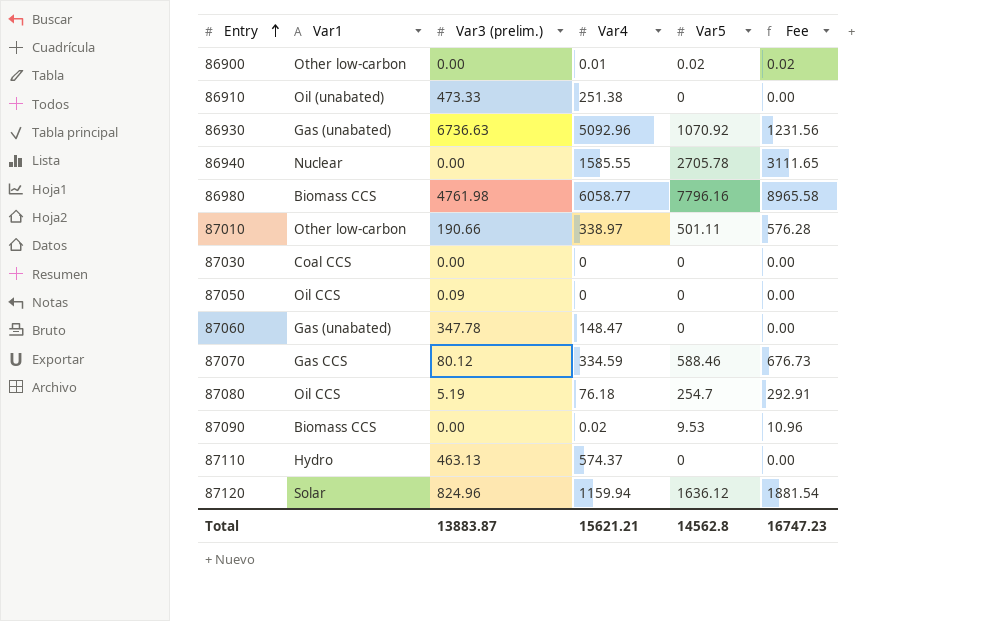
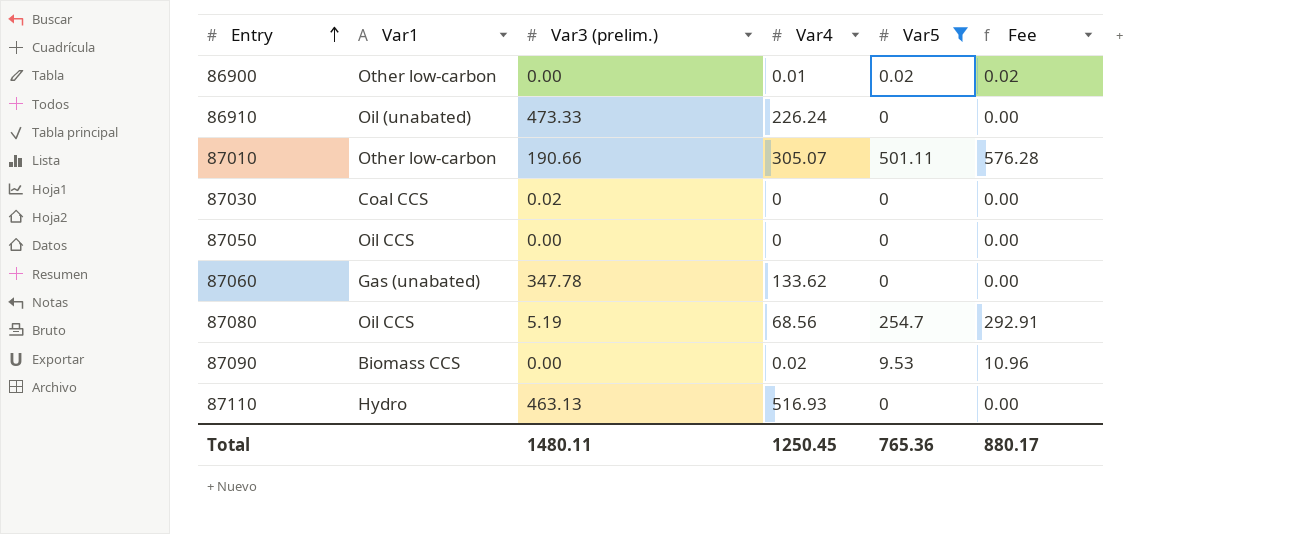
filter: none -> Var5 <= 501.11
86910 | Var4: 251.38 -> 226.24
87010 | Var4: 338.97 -> 305.07
87030 | Var3 (prelim.): 0.00 -> 0.02
87050 | Var3 (prelim.): 0.09 -> 0.00
87060 | Var4: 148.47 -> 133.62
87080 | Var4: 76.18 -> 68.56
87110 | Var4: 574.37 -> 516.93
Total | Var3 (prelim.): 13883.87 -> 1480.11
Total | Var4: 15621.21 -> 1250.45
Total | Var5: 14562.8 -> 765.36
Total | Fee: 16747.23 -> 880.17

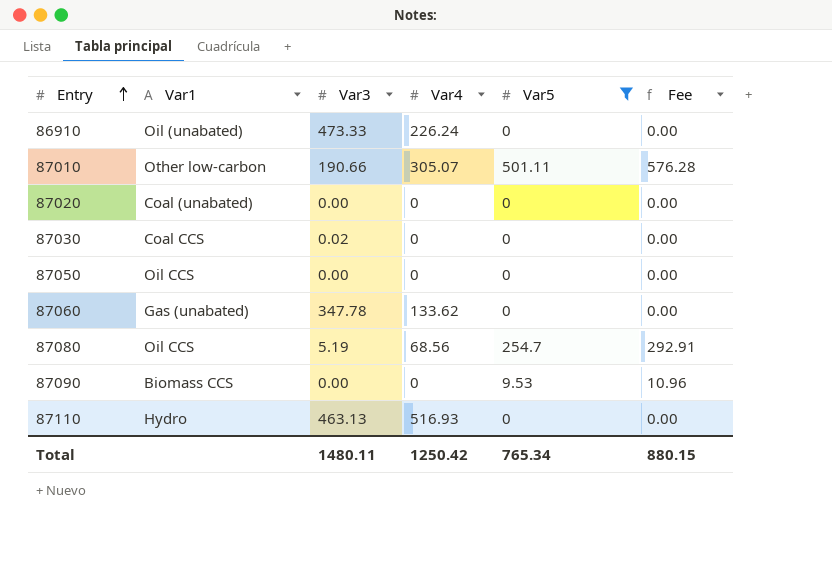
column name: Var3 (prelim.) -> Var3
row 86900: Other low-carbon | 0.00 | 0.01 | 0.02 | 0.02 -> none
row 87020: none -> Coal (unabated) | 0.00 | 0 | 0 | 0.00
87090 | Var4: 0.02 -> 0
Total | Var4: 1250.45 -> 1250.42
Total | Var5: 765.36 -> 765.34
Total | Fee: 880.17 -> 880.15

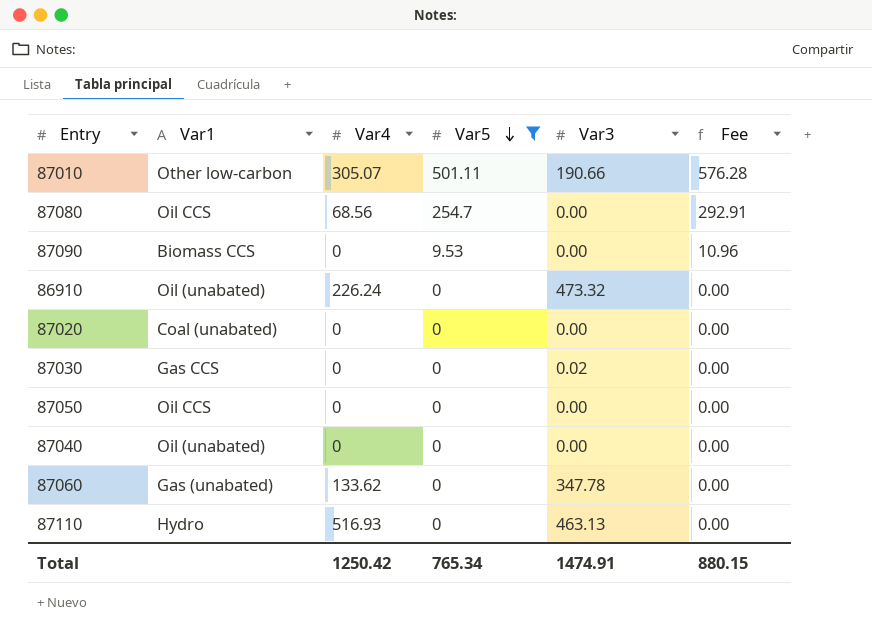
row order: Entry ascending -> Var5 descending
column Var3 | position: 3 -> 5
87080 | Var3: 5.19 -> 0.00
86910 | Var3: 473.33 -> 473.32
87030 | Var1: Coal CCS -> Gas CCS
row 87040: none -> Oil (unabated) | 0 | 0 | 0.00 | 0.00
Total | Var3: 1480.11 -> 1474.91

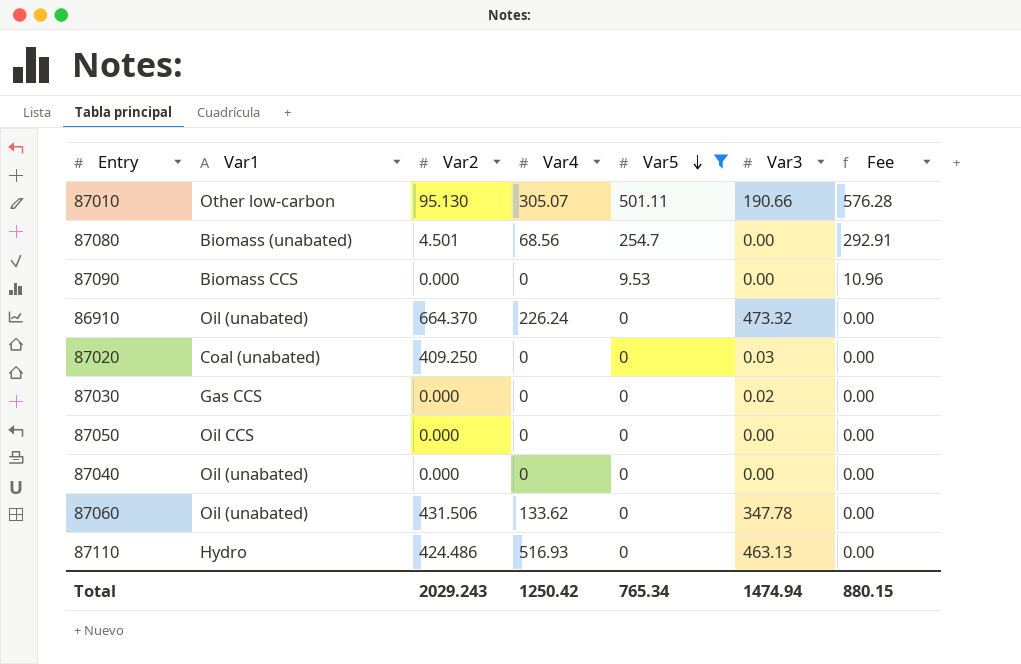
column Var2 | position: none -> 3
87080 | Var1: Oil CCS -> Biomass (unabated)
87020 | Var3: 0.00 -> 0.03
87060 | Var1: Gas (unabated) -> Oil (unabated)
Total | Var3: 1474.91 -> 1474.94

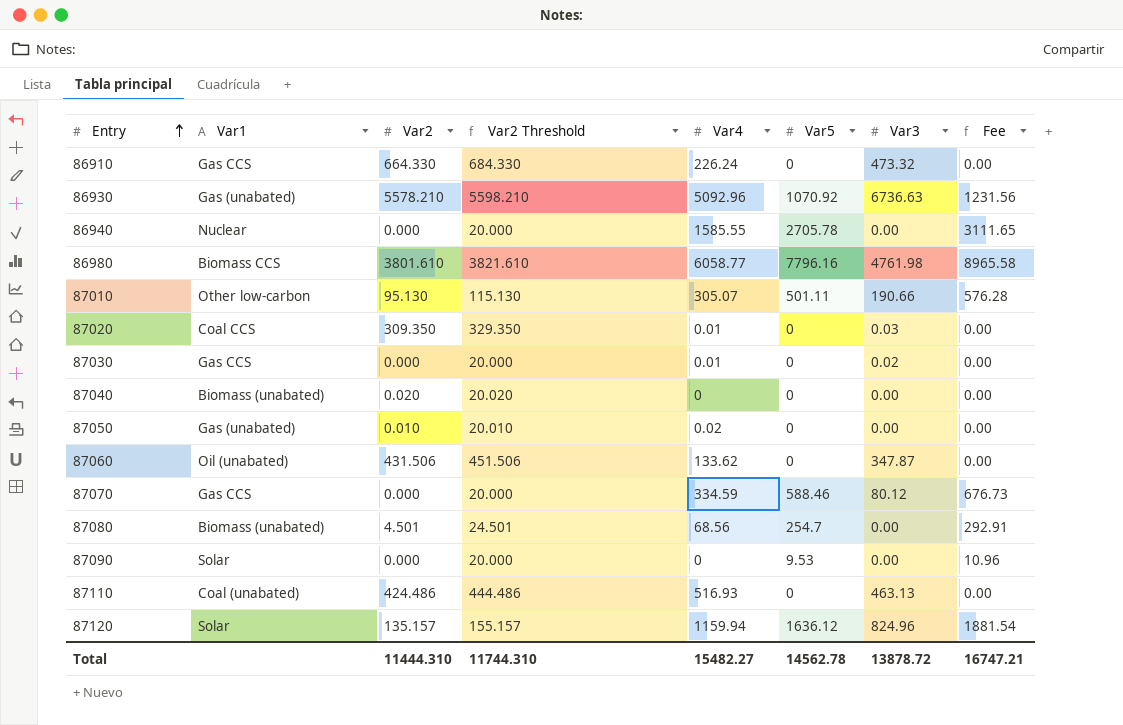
filter: Var5 <= 501.11 -> none
row order: Var5 descending -> Entry ascending
column Var2 Threshold | formula: none -> [Var2] + 20
86910 | Var1: Oil (unabated) -> Gas CCS
86910 | Var2: 664.370 -> 664.330
87020 | Var1: Coal (unabated) -> Coal CCS
87020 | Var2: 409.250 -> 309.350
87020 | Var4: 0 -> 0.01
87030 | Var4: 0 -> 0.01
87040 | Var1: Oil (unabated) -> Biomass (unabated)
87040 | Var2: 0.000 -> 0.020
87050 | Var1: Oil CCS -> Gas (unabated)
87050 | Var2: 0.000 -> 0.010
87050 | Var4: 0 -> 0.02
87060 | Var3: 347.78 -> 347.87
87090 | Var1: Biomass CCS -> Solar
87110 | Var1: Hydro -> Coal (unabated)
Total | Var2: 2029.243 -> 11444.310
Total | Var4: 1250.42 -> 15482.27
Total | Var5: 765.34 -> 14562.78
Total | Var3: 1474.94 -> 13878.72
Total | Fee: 880.15 -> 16747.21

